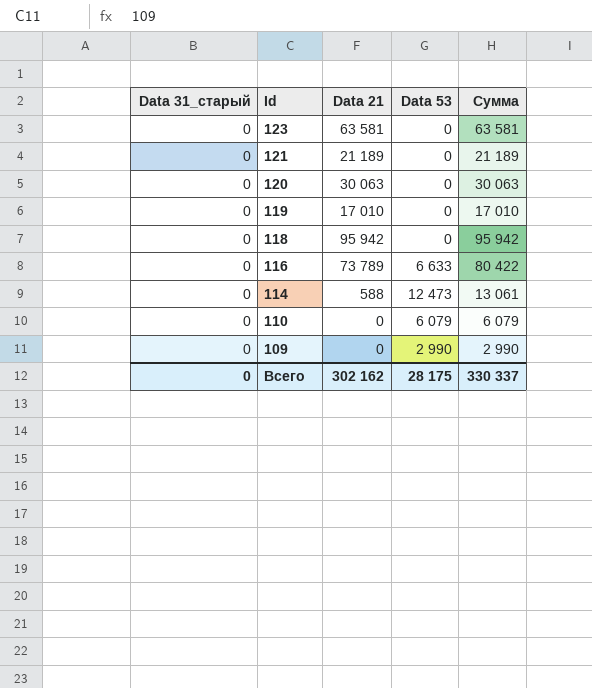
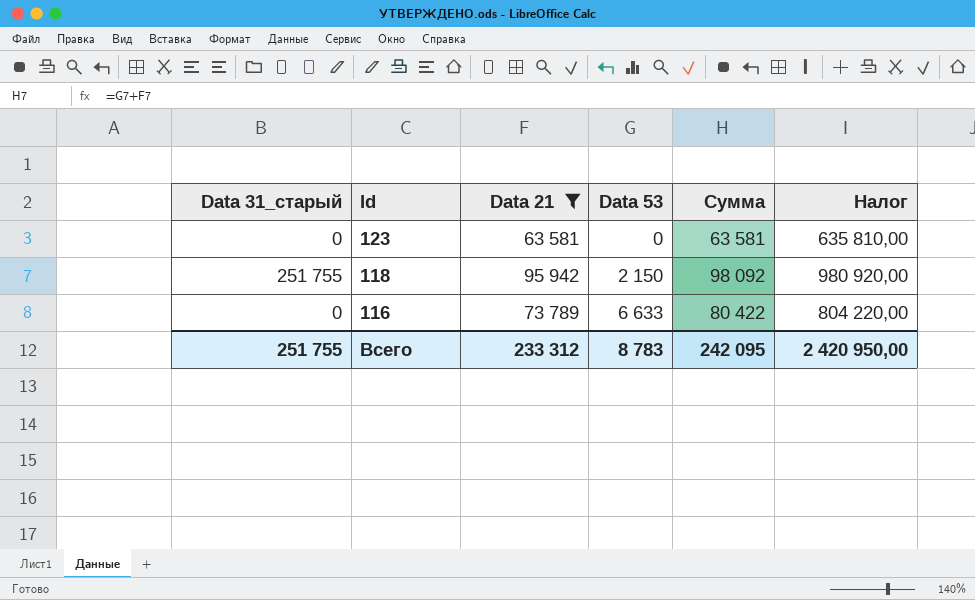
filter: none -> Data 21 >= 63 581
column Налог | formula: none -> [Сумма] * 10
118 | Data 31_старый: 0 -> 251 755
118 | Data 53: 0 -> 2 150
118 | Сумма: 95 942 -> 98 092
Всего | Data 31_старый: 0 -> 251 755
Всего | Data 21: 302 162 -> 233 312
Всего | Data 53: 28 175 -> 8 783
Всего | Сумма: 330 337 -> 242 095

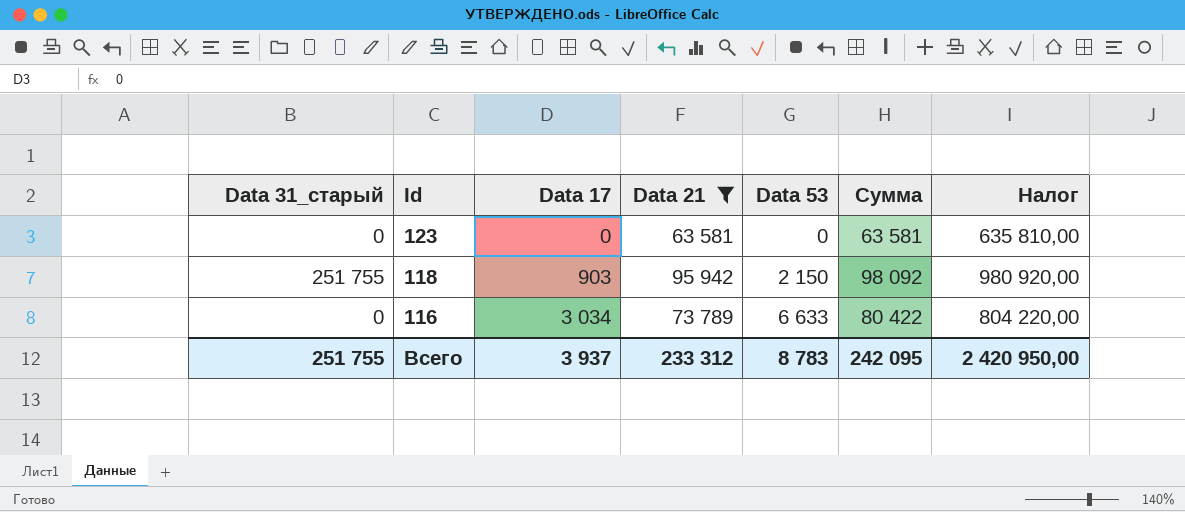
column Data 17 | position: none -> 3

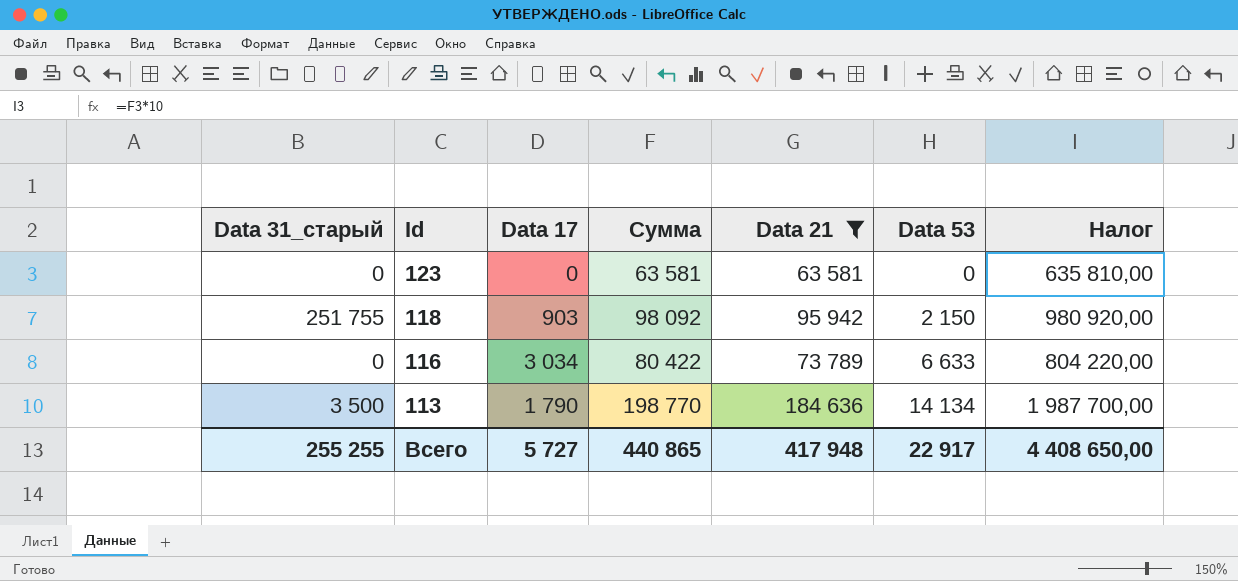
column Сумма | position: 6 -> 4
row 113: none -> 3 500 | 1 790 | 198 770 | 184 636 | 14 134 | 1 987 700,00
Всего | Data 31_старый: 251 755 -> 255 255
Всего | Data 17: 3 937 -> 5 727
Всего | Сумма: 242 095 -> 440 865
Всего | Data 21: 233 312 -> 417 948
Всего | Data 53: 8 783 -> 22 917
Всего | Налог: 2 420 950,00 -> 4 408 650,00

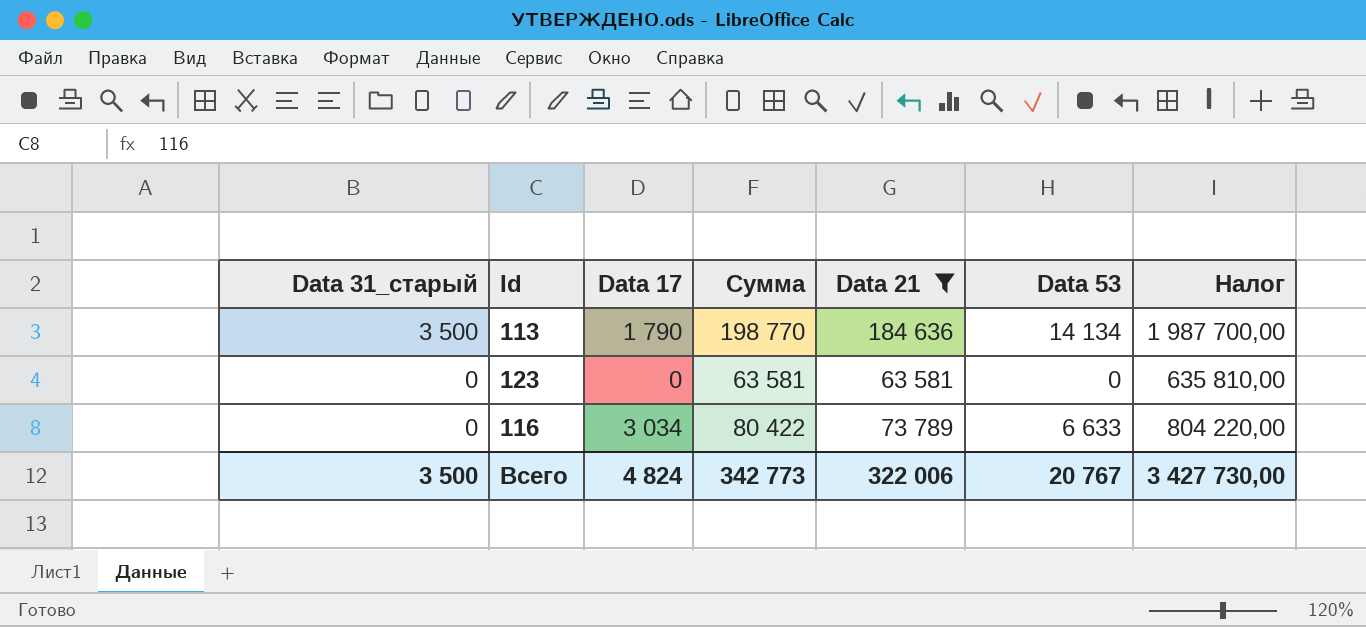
row order: Id descending -> Data 31_старый descending
row 118: 251 755 | 903 | 98 092 | 95 942 | 2 150 | 980 920,00 -> none
Всего | Data 31_старый: 255 255 -> 3 500
Всего | Data 17: 5 727 -> 4 824
Всего | Сумма: 440 865 -> 342 773
Всего | Data 21: 417 948 -> 322 006
Всего | Data 53: 22 917 -> 20 767
Всего | Налог: 4 408 650,00 -> 3 427 730,00

